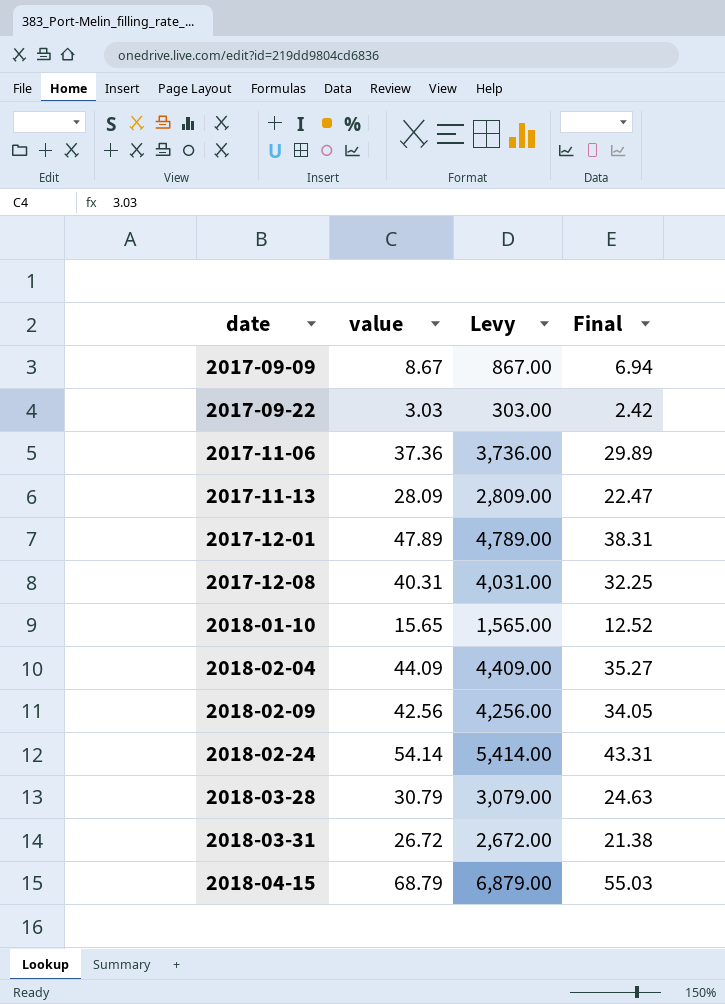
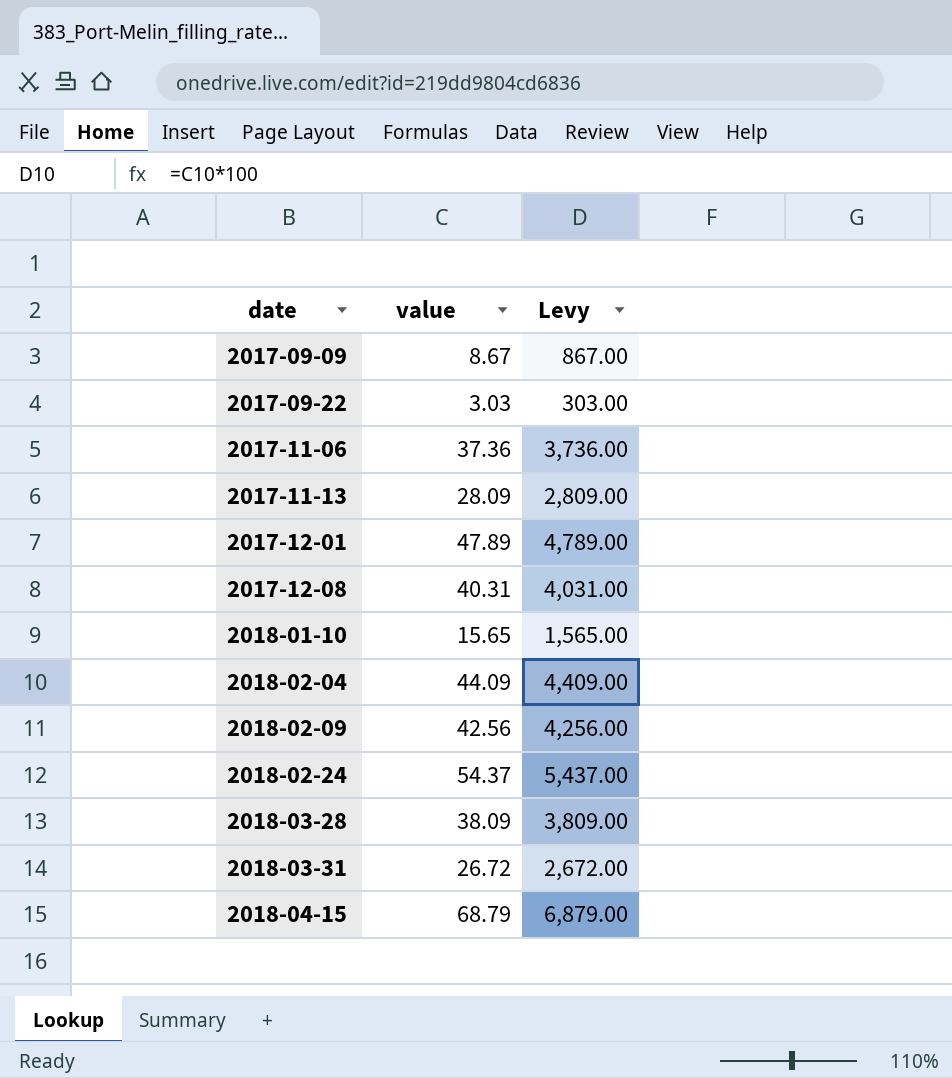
column Final | formula: [value] * 0.8 -> none
2018-02-24 | value: 54.14 -> 54.37
2018-02-24 | Levy: 5,414.00 -> 5,437.00
2018-03-28 | value: 30.79 -> 38.09
2018-03-28 | Levy: 3,079.00 -> 3,809.00

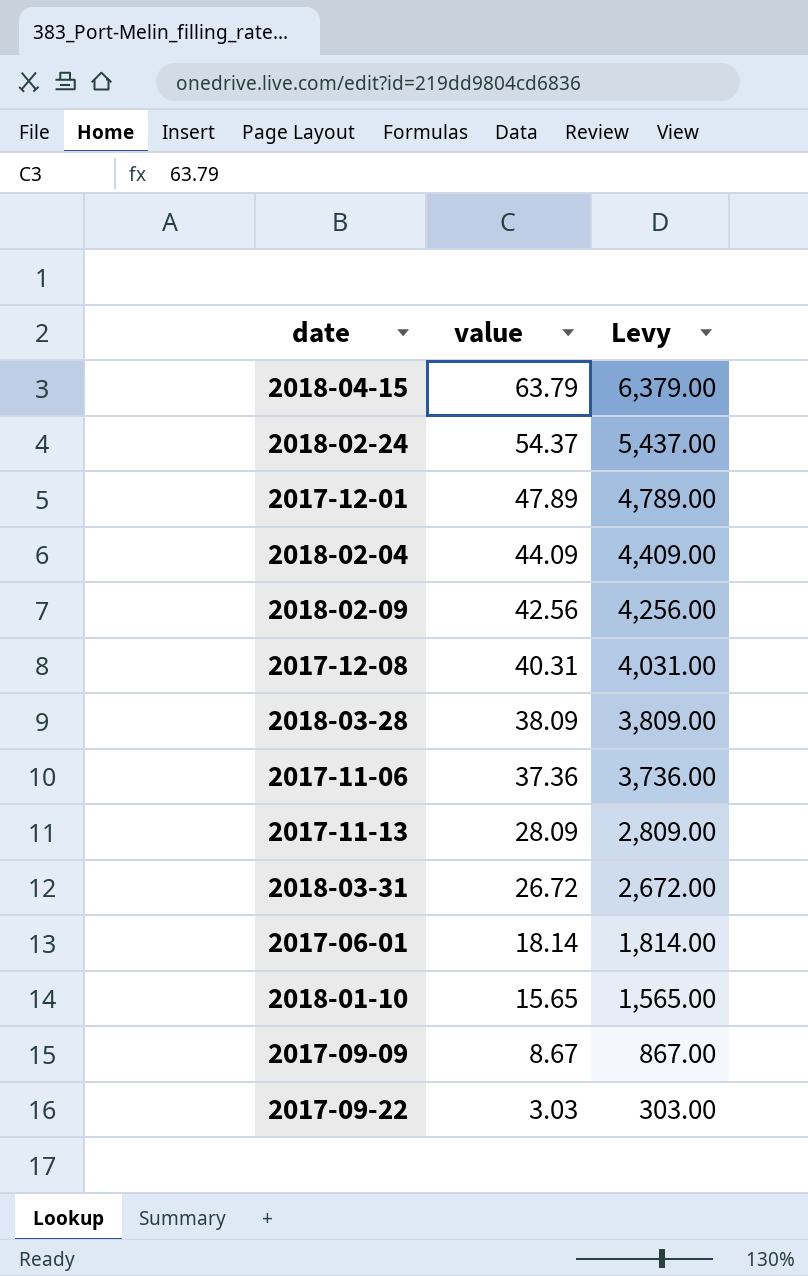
row order: date ascending -> value descending
2018-04-15 | value: 68.79 -> 63.79
2018-04-15 | Levy: 6,879.00 -> 6,379.00
row 2017-06-01: none -> 18.14 | 1,814.00

